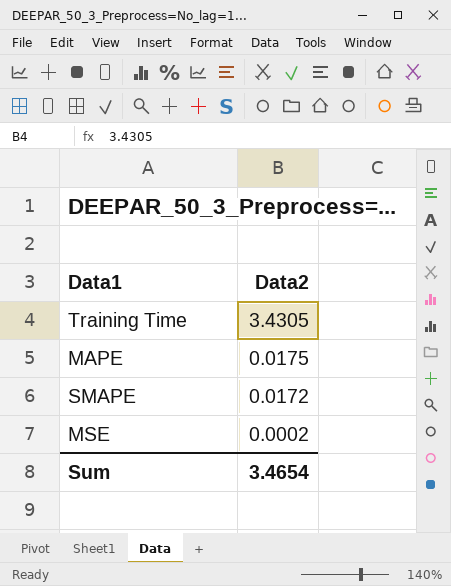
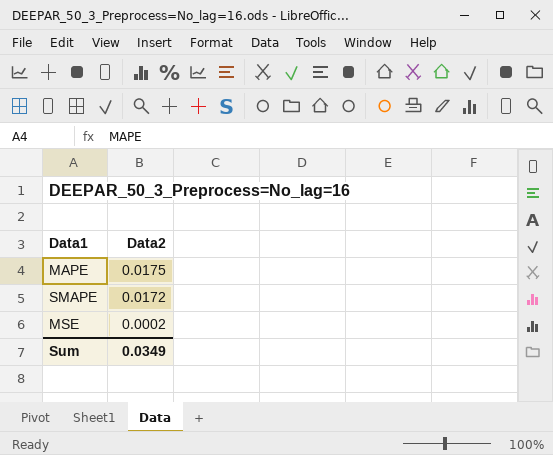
row Training Time: 3.4305 -> none
Sum | Data2: 3.4654 -> 0.0349

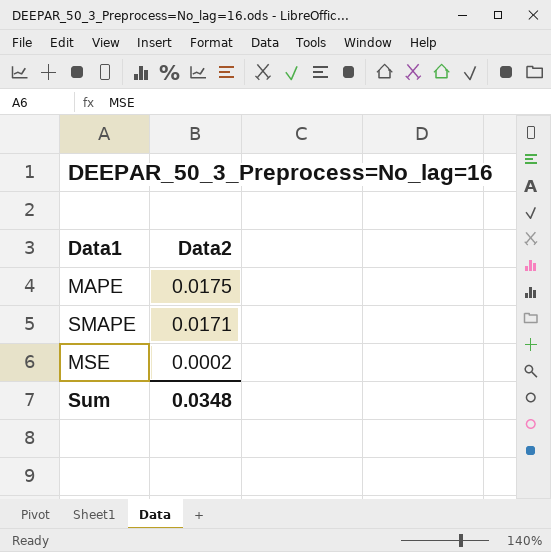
SMAPE | Data2: 0.0172 -> 0.0171
Sum | Data2: 0.0349 -> 0.0348

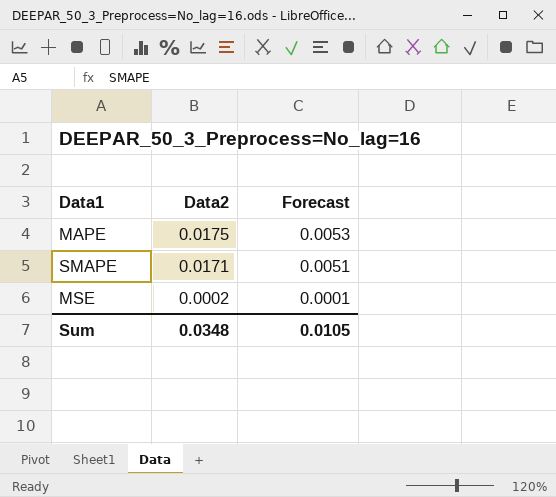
column Forecast | formula: none -> [Data2] * 0.3

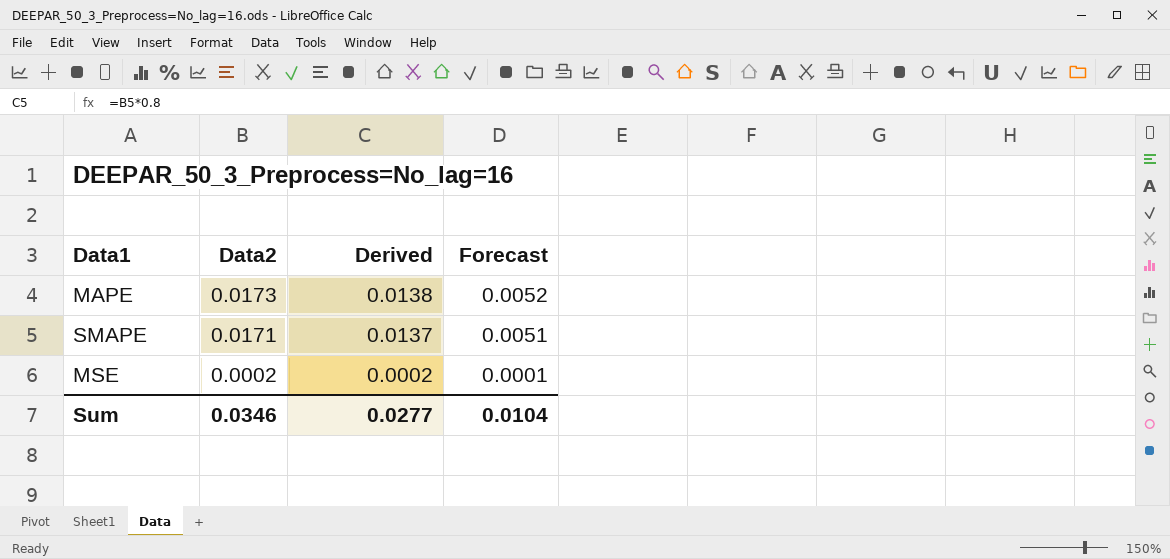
column Derived | formula: none -> [Data2] * 0.8
MAPE | Data2: 0.0175 -> 0.0173
MAPE | Forecast: 0.0053 -> 0.0052
Sum | Data2: 0.0348 -> 0.0346
Sum | Forecast: 0.0105 -> 0.0104

